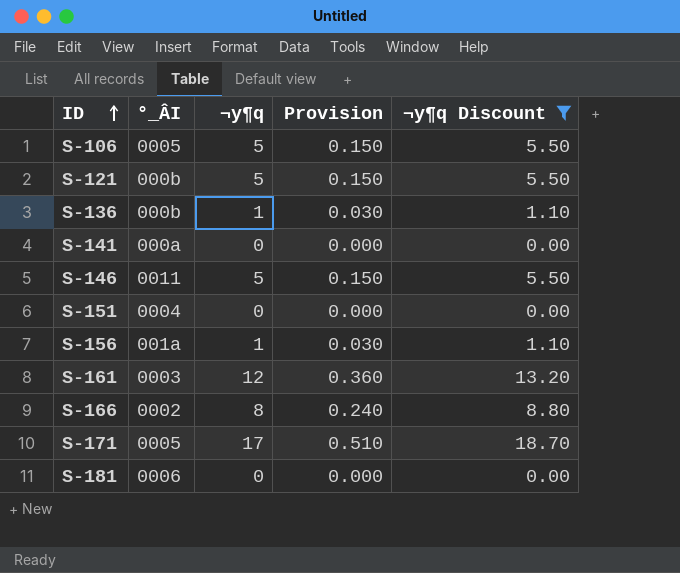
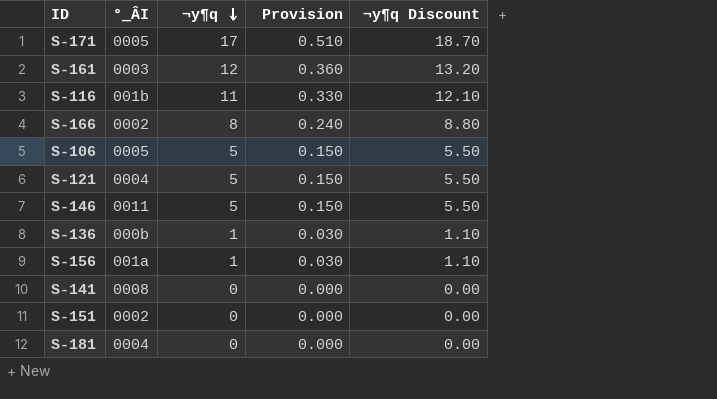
filter: ¬y¶q Discount != 12.10 -> none
row order: ID ascending -> ¬y¶q descending
S-121 | °_ÂI: 000b -> 0004
S-141 | °_ÂI: 000a -> 0008
S-151 | °_ÂI: 0004 -> 0002
S-181 | °_ÂI: 0006 -> 0004

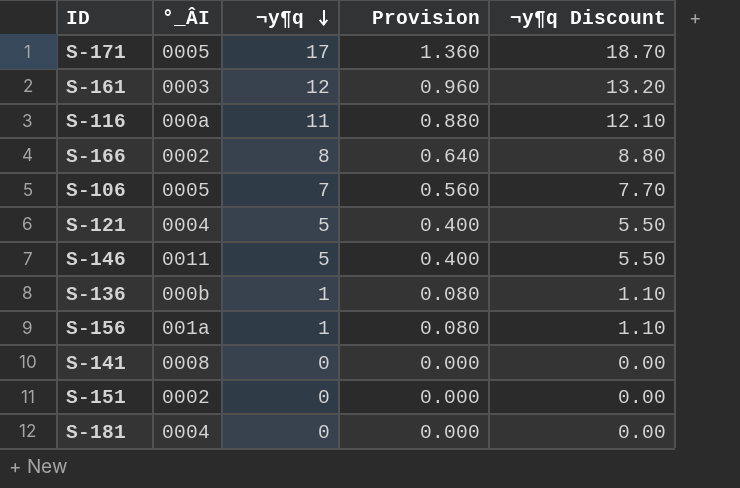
column Provision | formula: [¬y¶q] * 0.03 -> [¬y¶q] * 0.08
S-116 | °_ÂI: 001b -> 000a
S-106 | ¬y¶q: 5 -> 7
S-106 | ¬y¶q Discount: 5.50 -> 7.70

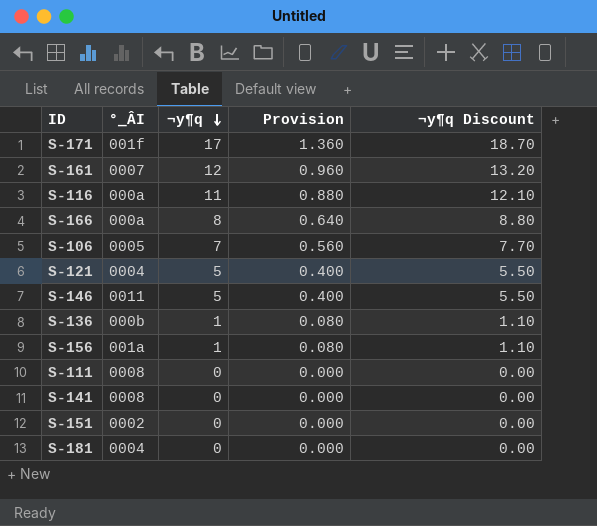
S-171 | °_ÂI: 0005 -> 001f
S-161 | °_ÂI: 0003 -> 0007
S-166 | °_ÂI: 0002 -> 000a
row S-111: none -> 0008 | 0 | 0.000 | 0.00

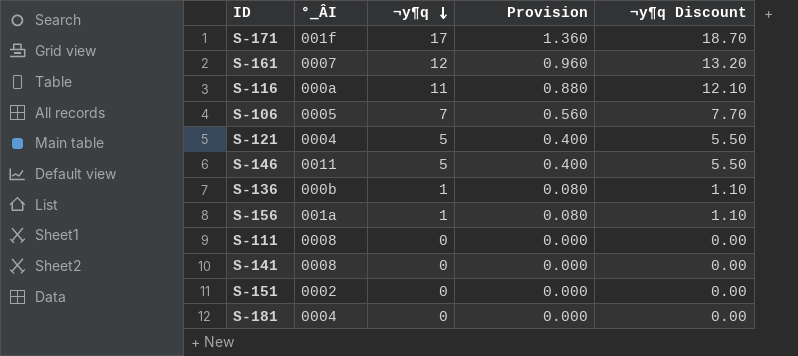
row S-166: 000a | 8 | 0.640 | 8.80 -> none

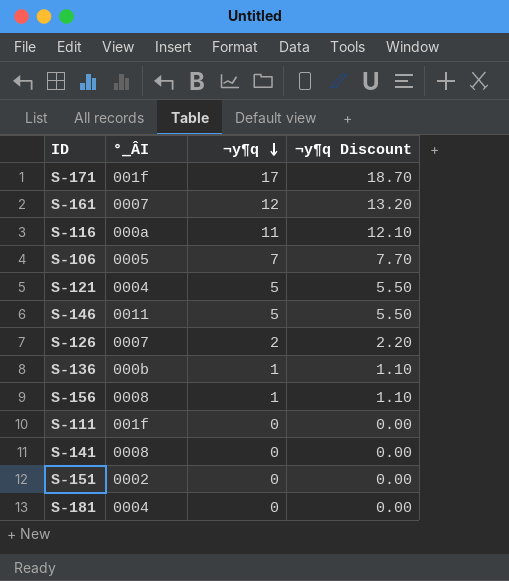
column Provision | formula: [¬y¶q] * 0.08 -> none
row S-126: none -> 0007 | 2 | 2.20
S-156 | °_ÂI: 001a -> 0008
S-111 | °_ÂI: 0008 -> 001f

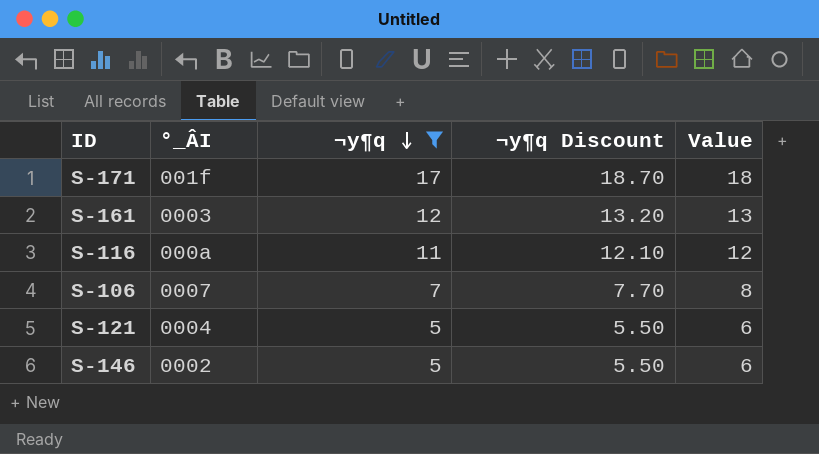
filter: none -> ¬y¶q >= 5
column Value | formula: none -> [¬y¶q] + 1
S-161 | °_ÂI: 0007 -> 0003
S-106 | °_ÂI: 0005 -> 0007
S-146 | °_ÂI: 0011 -> 0002

